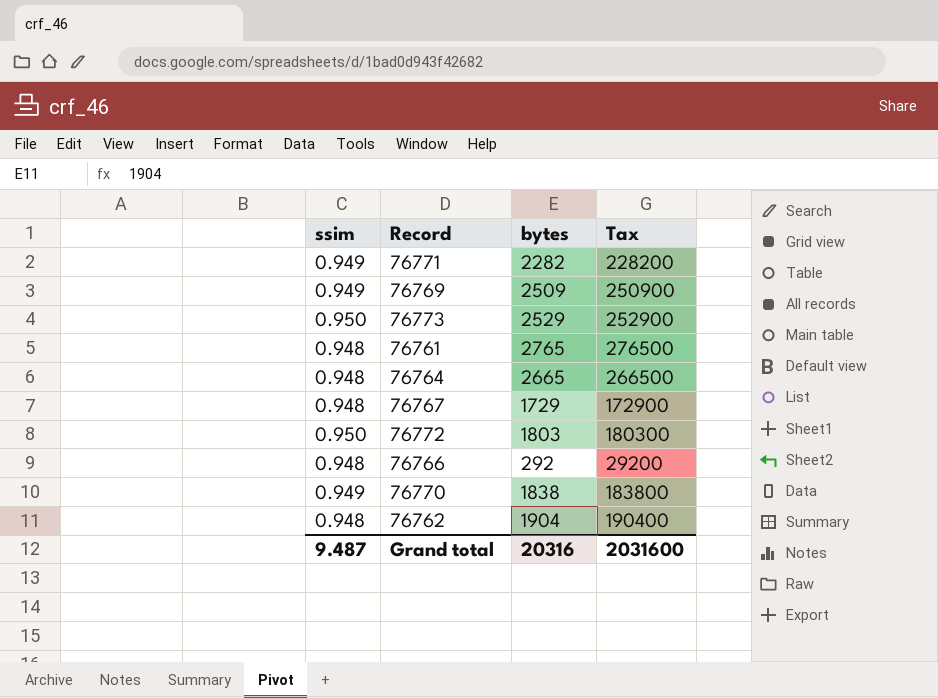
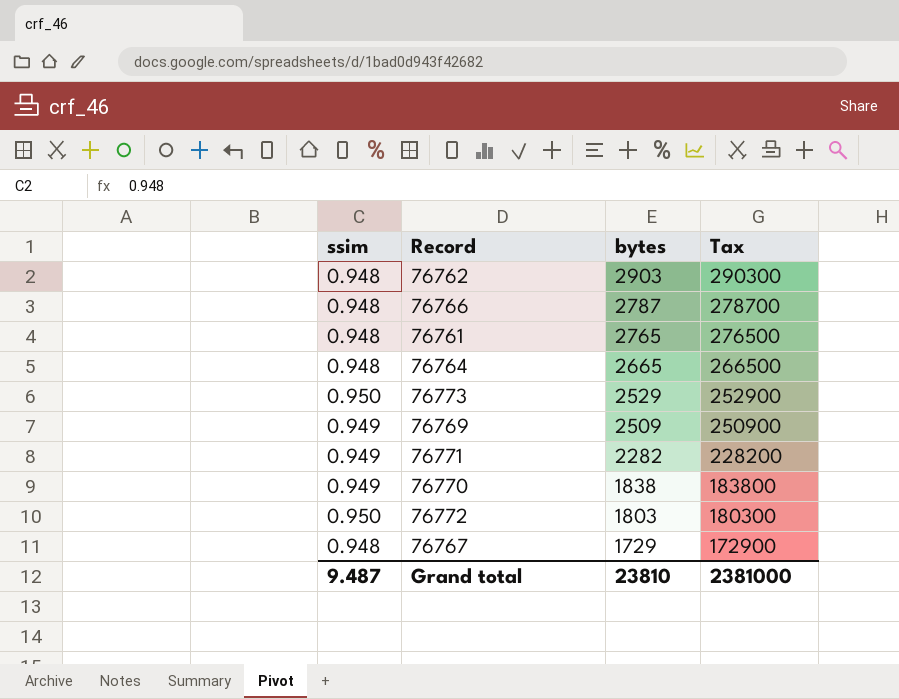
row order: none -> bytes descending
76762 | bytes: 1904 -> 2903
76762 | Tax: 190400 -> 290300
76766 | bytes: 292 -> 2787
76766 | Tax: 29200 -> 278700
Grand total | bytes: 20316 -> 23810
Grand total | Tax: 2031600 -> 2381000

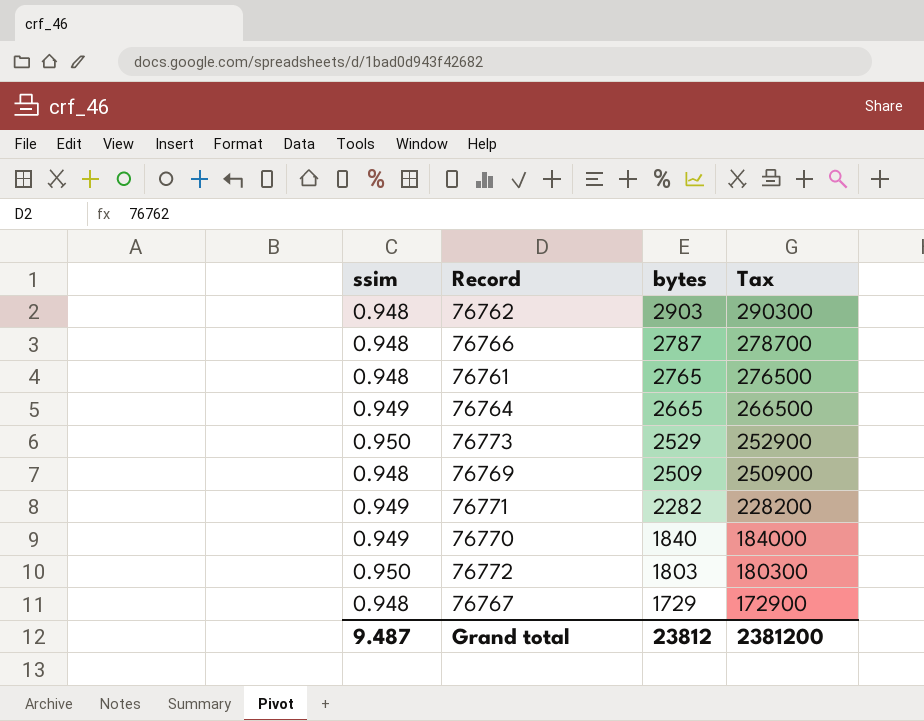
76764 | ssim: 0.948 -> 0.949
76769 | ssim: 0.949 -> 0.948
76770 | bytes: 1838 -> 1840
76770 | Tax: 183800 -> 184000
Grand total | bytes: 23810 -> 23812
Grand total | Tax: 2381000 -> 2381200

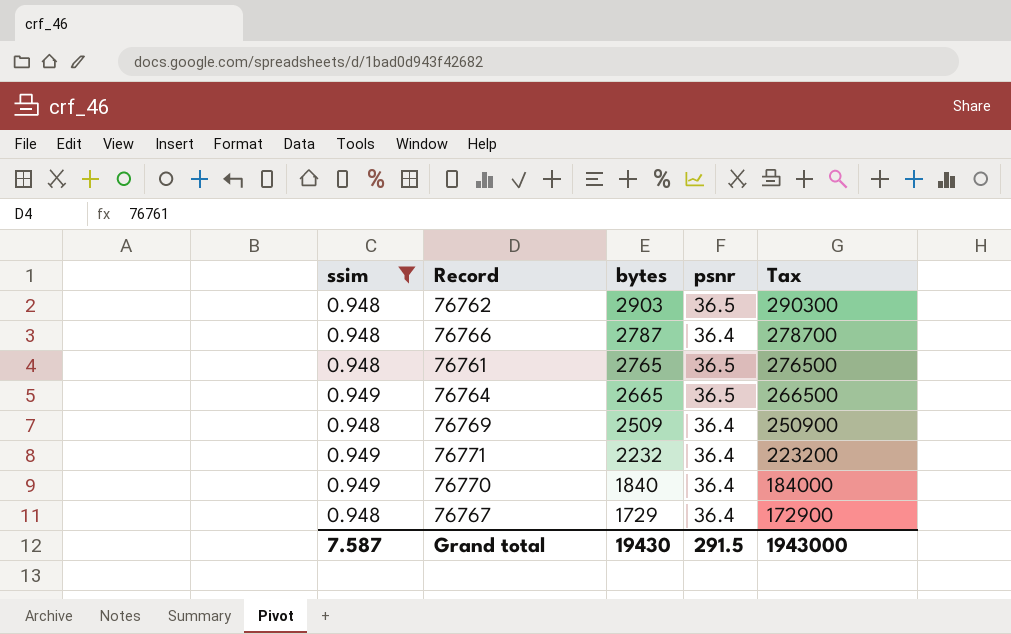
filter: none -> ssim != 0.950
column psnr | position: none -> 4
76771 | bytes: 2282 -> 2232
76771 | Tax: 228200 -> 223200
Grand total | ssim: 9.487 -> 7.587
Grand total | bytes: 23812 -> 19430
Grand total | Tax: 2381200 -> 1943000

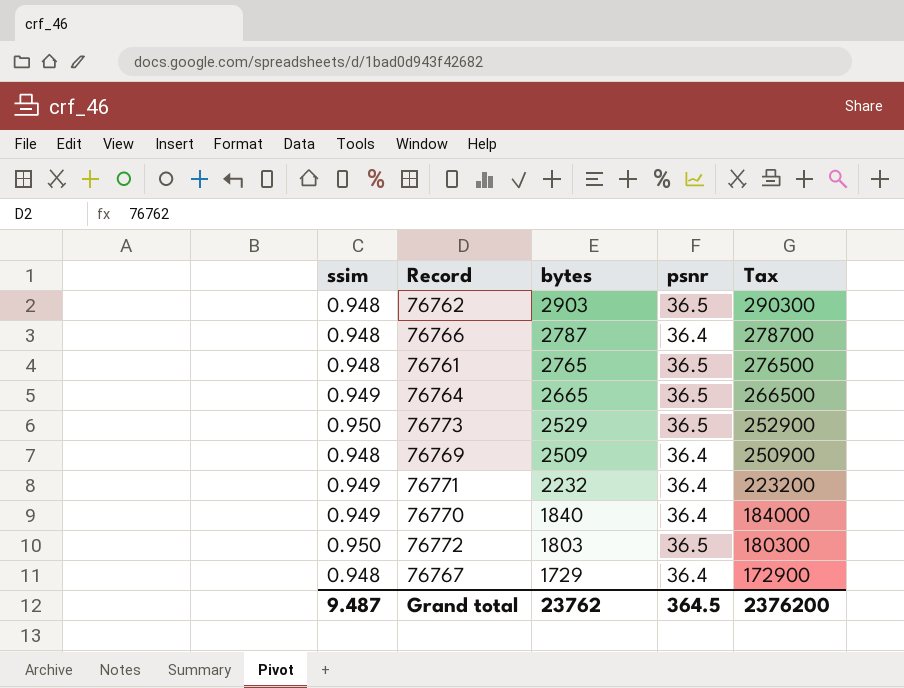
filter: ssim != 0.950 -> none
Grand total | ssim: 7.587 -> 9.487
Grand total | bytes: 19430 -> 23762
Grand total | psnr: 291.5 -> 364.5
Grand total | Tax: 1943000 -> 2376200

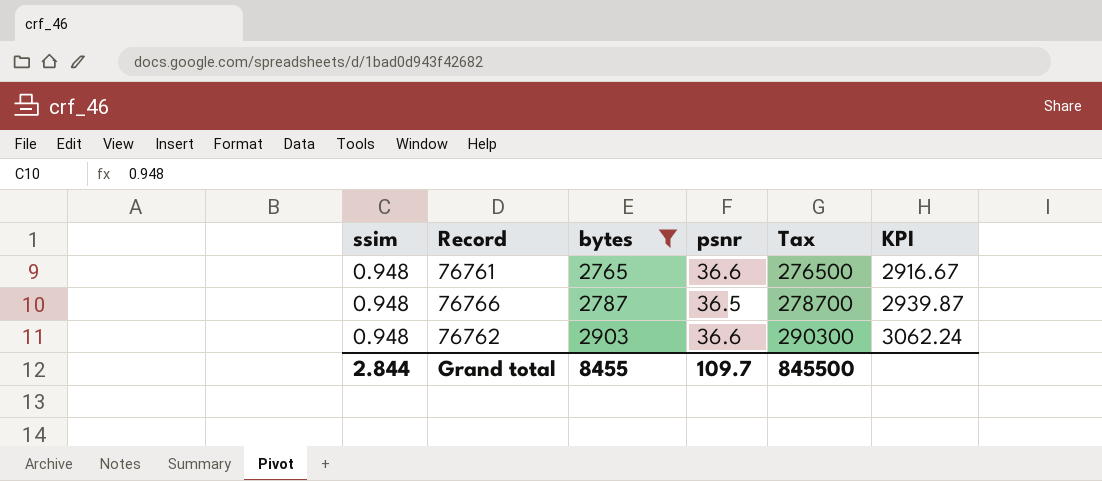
filter: none -> bytes >= 2765
row order: bytes descending -> bytes ascending
column KPI | formula: none -> [bytes] / [ssim]
76761 | psnr: 36.5 -> 36.6
76766 | psnr: 36.4 -> 36.5
76762 | psnr: 36.5 -> 36.6
Grand total | ssim: 9.487 -> 2.844
Grand total | bytes: 23762 -> 8455
Grand total | psnr: 364.5 -> 109.7
Grand total | Tax: 2376200 -> 845500

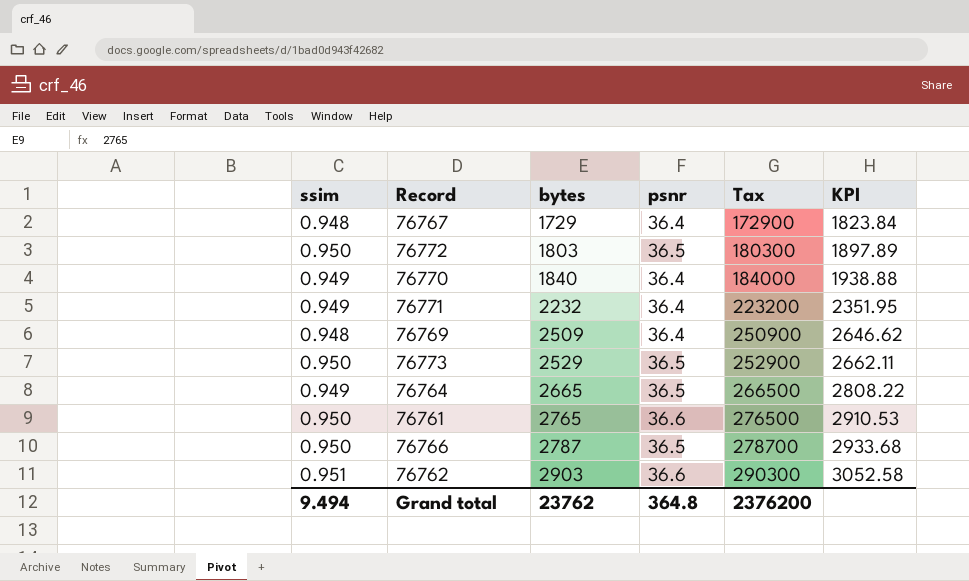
filter: bytes >= 2765 -> none
76761 | ssim: 0.948 -> 0.950
76761 | KPI: 2916.67 -> 2910.53
76766 | ssim: 0.948 -> 0.950
76766 | KPI: 2939.87 -> 2933.68
76762 | ssim: 0.948 -> 0.951
76762 | KPI: 3062.24 -> 3052.58
Grand total | ssim: 2.844 -> 9.494
Grand total | bytes: 8455 -> 23762
Grand total | psnr: 109.7 -> 364.8
Grand total | Tax: 845500 -> 2376200

